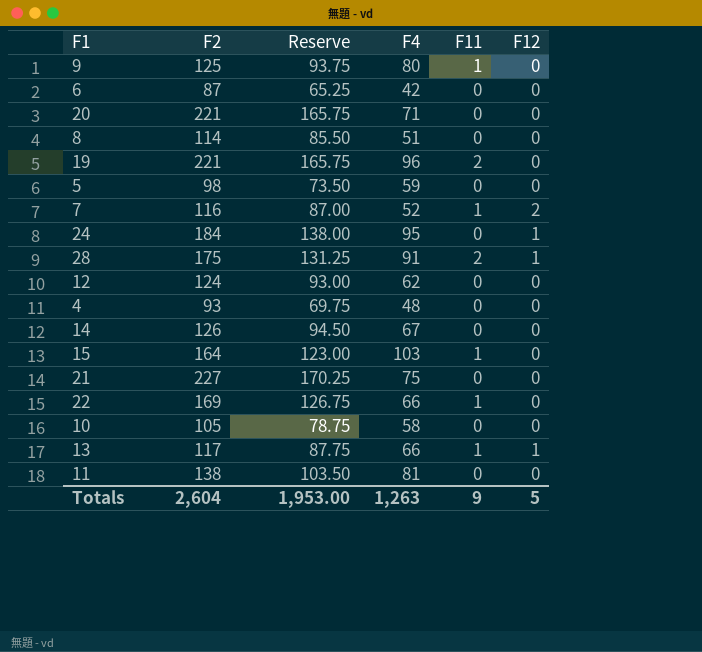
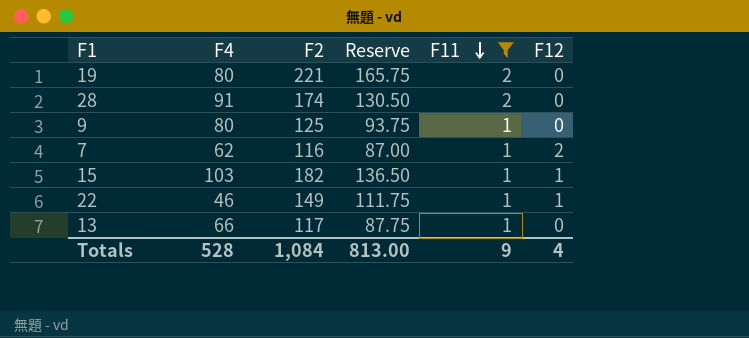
filter: none -> F11 != 0
row order: none -> F11 descending
column F4 | position: 4 -> 2
19 | F4: 96 -> 80
28 | F2: 175 -> 174
28 | Reserve: 131.25 -> 130.50
28 | F12: 1 -> 0
7 | F4: 52 -> 62
15 | F2: 164 -> 182
15 | Reserve: 123.00 -> 136.50
15 | F12: 0 -> 1
22 | F4: 66 -> 46
22 | F2: 169 -> 149
22 | Reserve: 126.75 -> 111.75
22 | F12: 0 -> 1
13 | F12: 1 -> 0
Totals | F4: 1,263 -> 528
Totals | F2: 2,604 -> 1,084
Totals | Reserve: 1,953.00 -> 813.00
Totals | F12: 5 -> 4

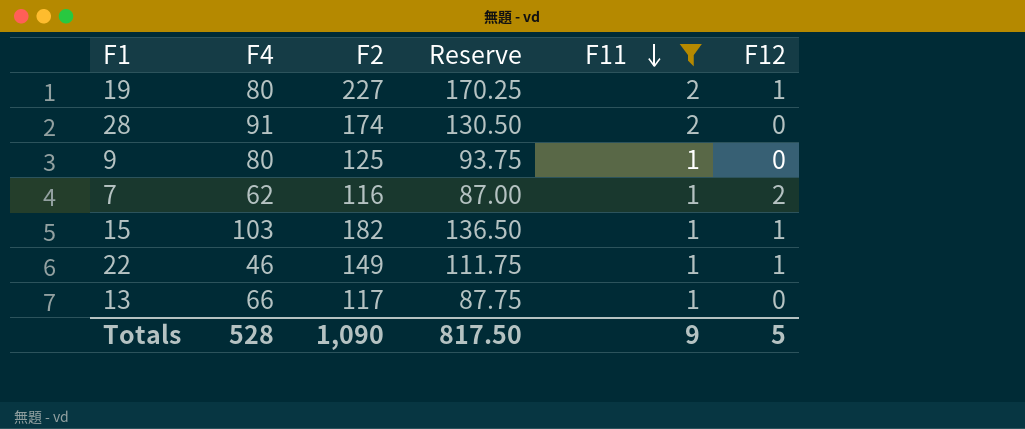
19 | F2: 221 -> 227
19 | Reserve: 165.75 -> 170.25
19 | F12: 0 -> 1
Totals | F2: 1,084 -> 1,090
Totals | Reserve: 813.00 -> 817.50
Totals | F12: 4 -> 5

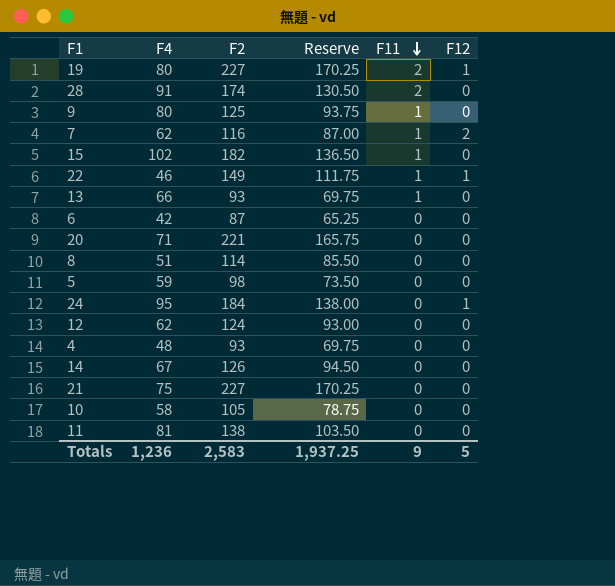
filter: F11 != 0 -> none
15 | F4: 103 -> 102
15 | F12: 1 -> 0
13 | F2: 117 -> 93
13 | Reserve: 87.75 -> 69.75
Totals | F4: 528 -> 1,236
Totals | F2: 1,090 -> 2,583
Totals | Reserve: 817.50 -> 1,937.25

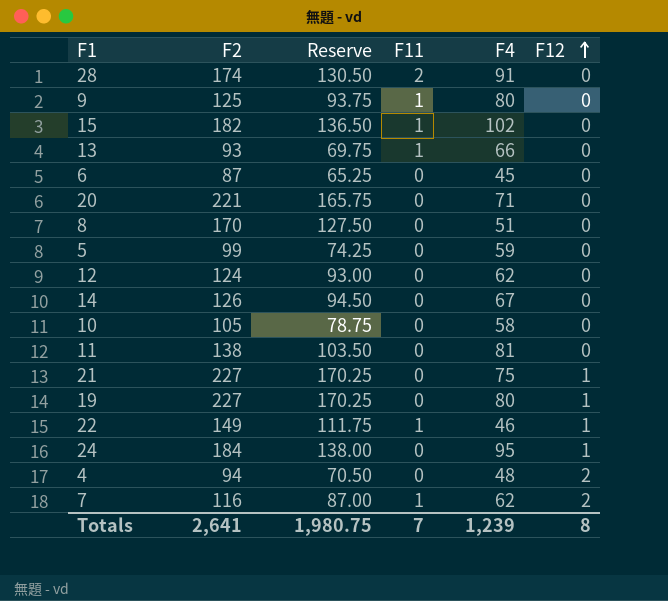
row order: F11 descending -> F12 ascending
column F4 | position: 2 -> 5
6 | F4: 42 -> 45
8 | F2: 114 -> 170
8 | Reserve: 85.50 -> 127.50
5 | F2: 98 -> 99
5 | Reserve: 73.50 -> 74.25
21 | F12: 0 -> 1
19 | F11: 2 -> 0
4 | F2: 93 -> 94
4 | Reserve: 69.75 -> 70.50
4 | F12: 0 -> 2
Totals | F2: 2,583 -> 2,641
Totals | Reserve: 1,937.25 -> 1,980.75
Totals | F11: 9 -> 7
Totals | F4: 1,236 -> 1,239
Totals | F12: 5 -> 8

